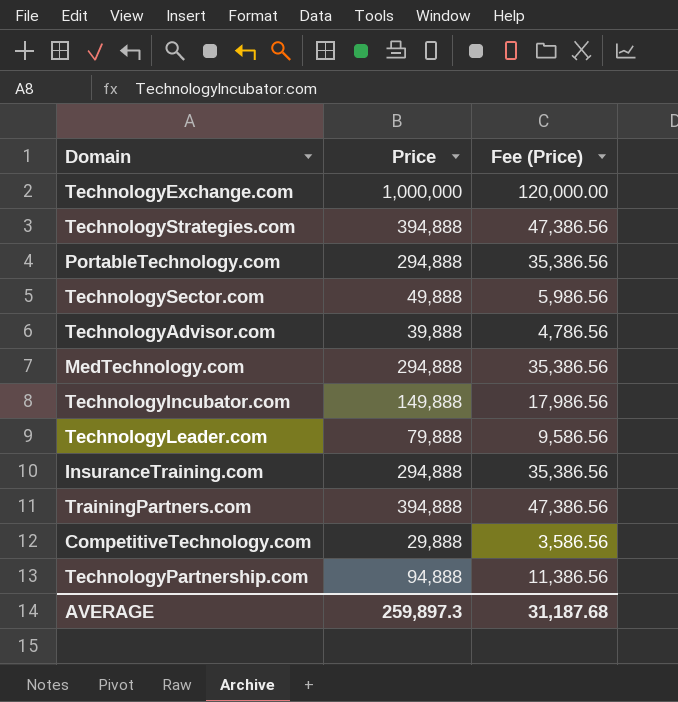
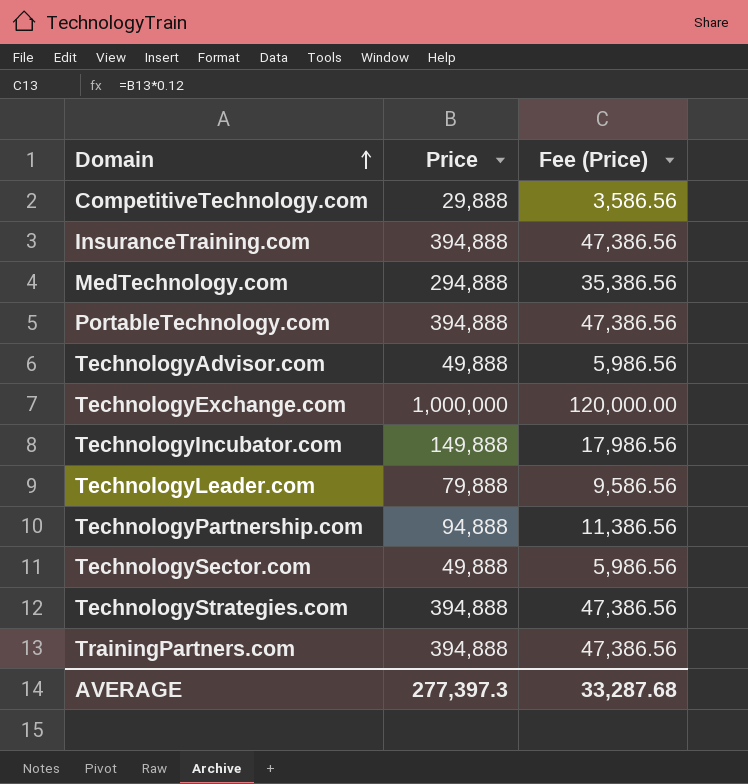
row order: none -> Domain ascending
InsuranceTraining.com | Price: 294,888 -> 394,888
InsuranceTraining.com | Fee (Price): 35,386.56 -> 47,386.56
PortableTechnology.com | Price: 294,888 -> 394,888
PortableTechnology.com | Fee (Price): 35,386.56 -> 47,386.56
TechnologyAdvisor.com | Price: 39,888 -> 49,888
TechnologyAdvisor.com | Fee (Price): 4,786.56 -> 5,986.56
AVERAGE | Price: 259,897.3 -> 277,397.3
AVERAGE | Fee (Price): 31,187.68 -> 33,287.68

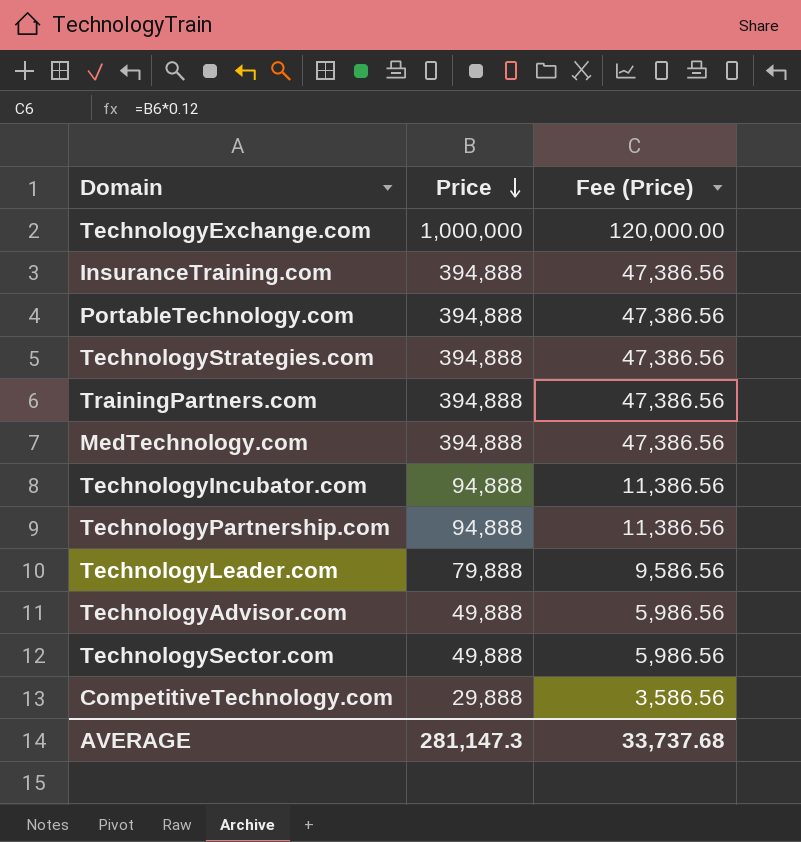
row order: Domain ascending -> Price descending
MedTechnology.com | Price: 294,888 -> 394,888
MedTechnology.com | Fee (Price): 35,386.56 -> 47,386.56
TechnologyIncubator.com | Price: 149,888 -> 94,888
TechnologyIncubator.com | Fee (Price): 17,986.56 -> 11,386.56
AVERAGE | Price: 277,397.3 -> 281,147.3
AVERAGE | Fee (Price): 33,287.68 -> 33,737.68

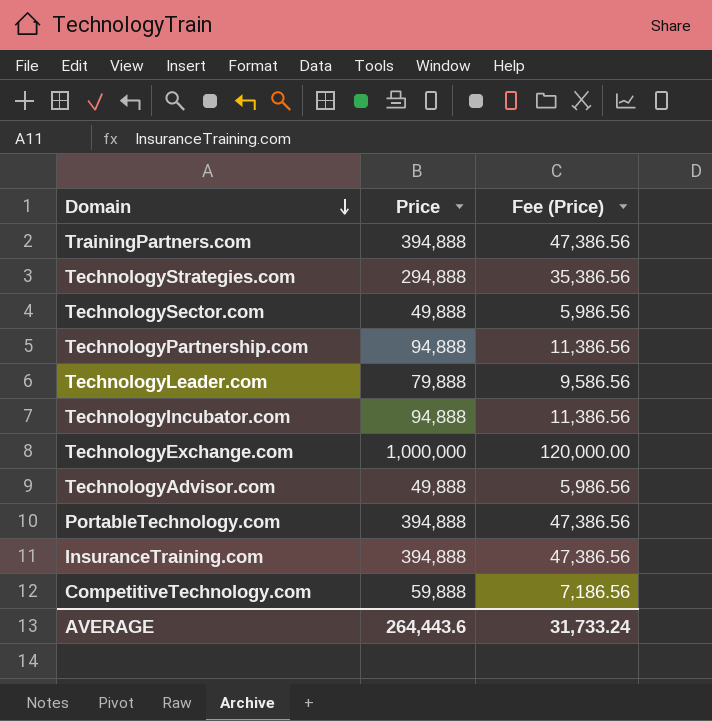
row order: Price descending -> Domain descending
row MedTechnology.com: 394,888 | 47,386.56 -> none
TechnologyStrategies.com | Price: 394,888 -> 294,888
TechnologyStrategies.com | Fee (Price): 47,386.56 -> 35,386.56
CompetitiveTechnology.com | Price: 29,888 -> 59,888
CompetitiveTechnology.com | Fee (Price): 3,586.56 -> 7,186.56
AVERAGE | Price: 281,147.3 -> 264,443.6
AVERAGE | Fee (Price): 33,737.68 -> 31,733.24

